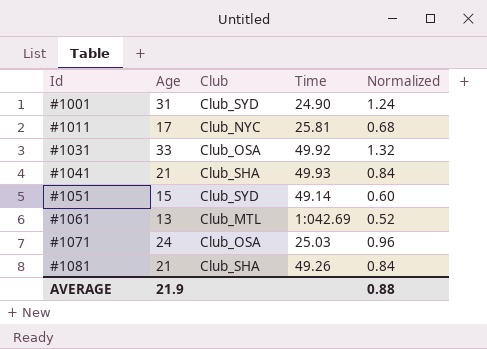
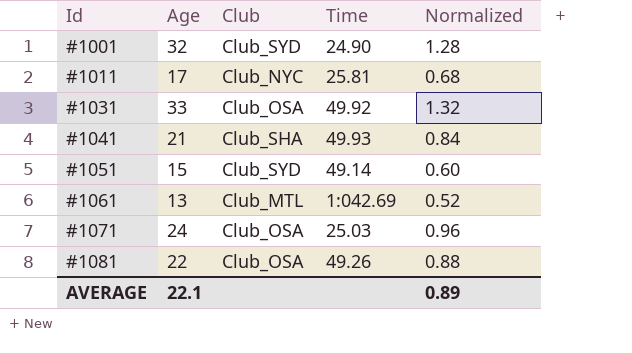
#1001 | Age: 31 -> 32
#1001 | Normalized: 1.24 -> 1.28
#1081 | Age: 21 -> 22
#1081 | Club: Club_SHA -> Club_OSA
#1081 | Normalized: 0.84 -> 0.88
AVERAGE | Age: 21.9 -> 22.1
AVERAGE | Normalized: 0.88 -> 0.89

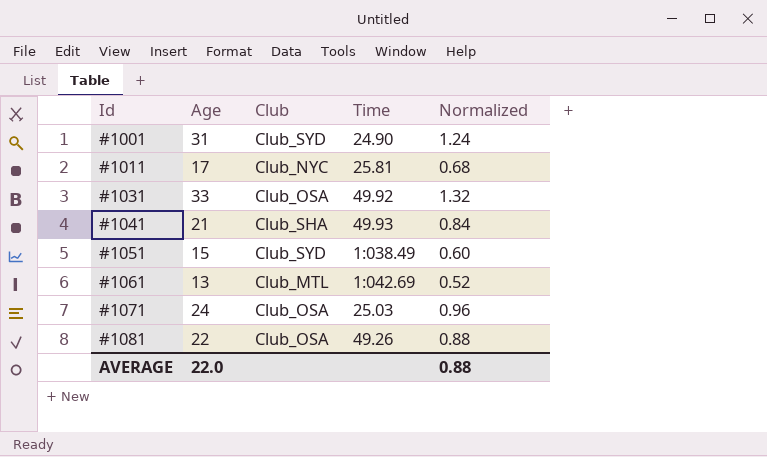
#1001 | Age: 32 -> 31
#1001 | Normalized: 1.28 -> 1.24
#1051 | Time: 49.14 -> 1:038.49
AVERAGE | Age: 22.1 -> 22.0
AVERAGE | Normalized: 0.89 -> 0.88

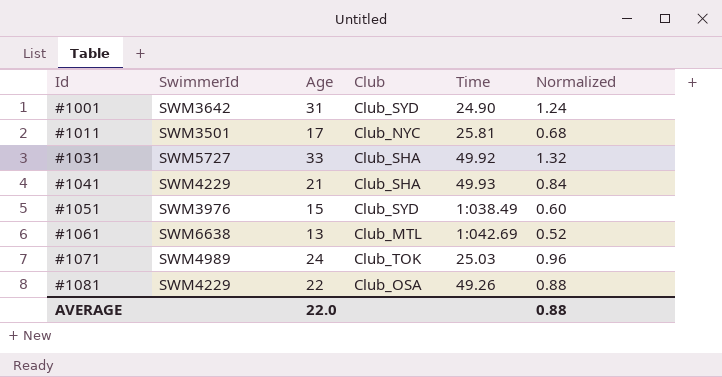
column SwimmerId | position: none -> 2
#1031 | Club: Club_OSA -> Club_SHA
#1071 | Club: Club_OSA -> Club_TOK

